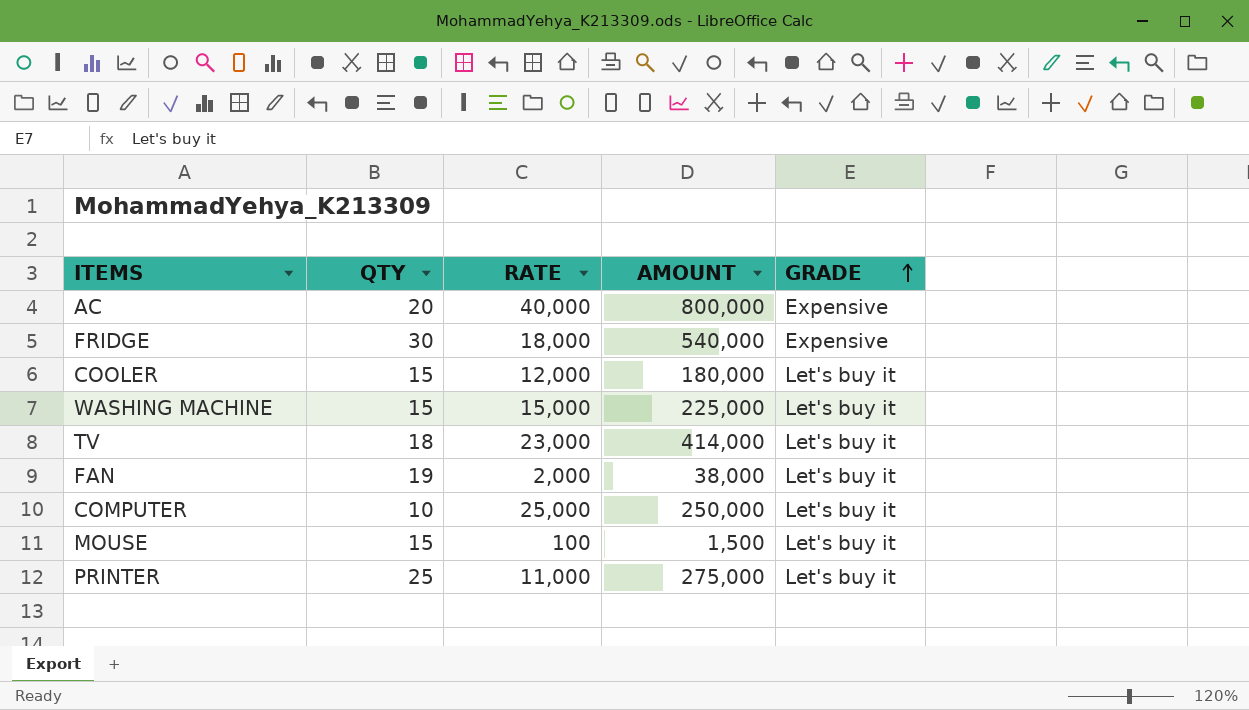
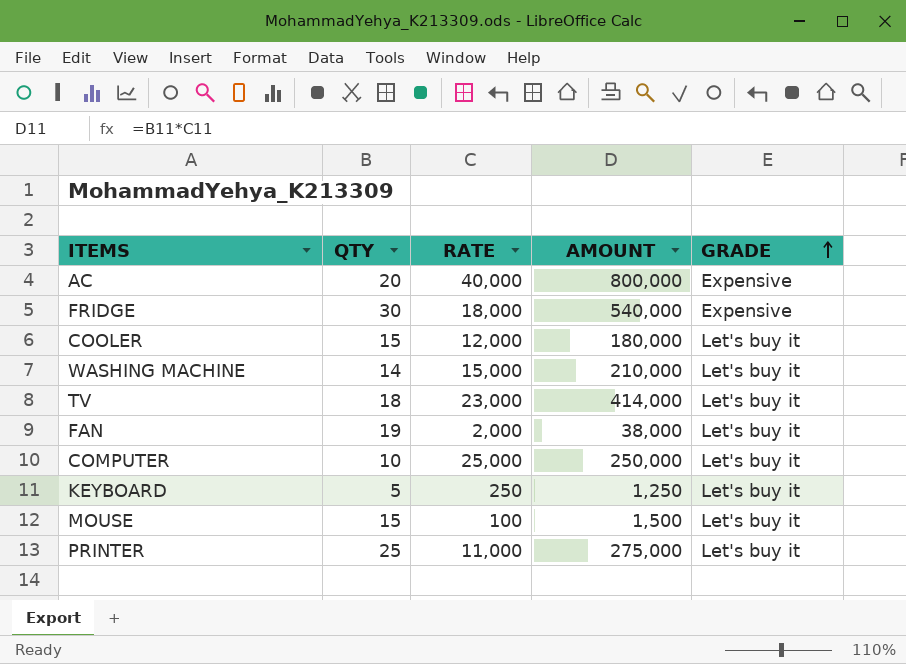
WASHING MACHINE | QTY: 15 -> 14
WASHING MACHINE | AMOUNT: 225,000 -> 210,000
row KEYBOARD: none -> 5 | 250 | 1,250 | Let's buy it

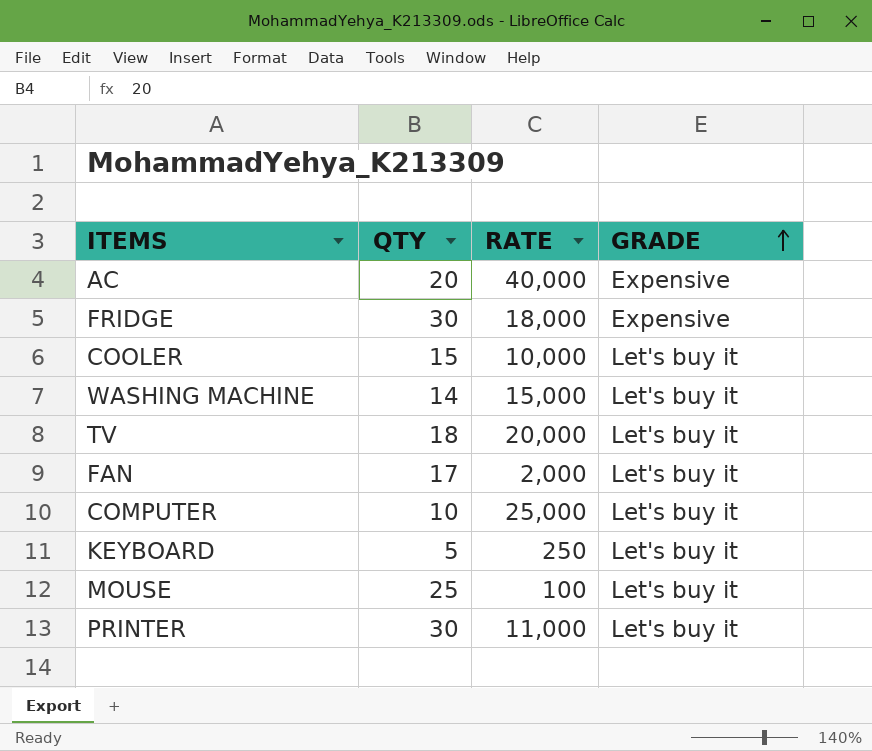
column AMOUNT | formula: [QTY] * [RATE] -> none
COOLER | RATE: 12,000 -> 10,000
TV | RATE: 23,000 -> 20,000
FAN | QTY: 19 -> 17
MOUSE | QTY: 15 -> 25
PRINTER | QTY: 25 -> 30

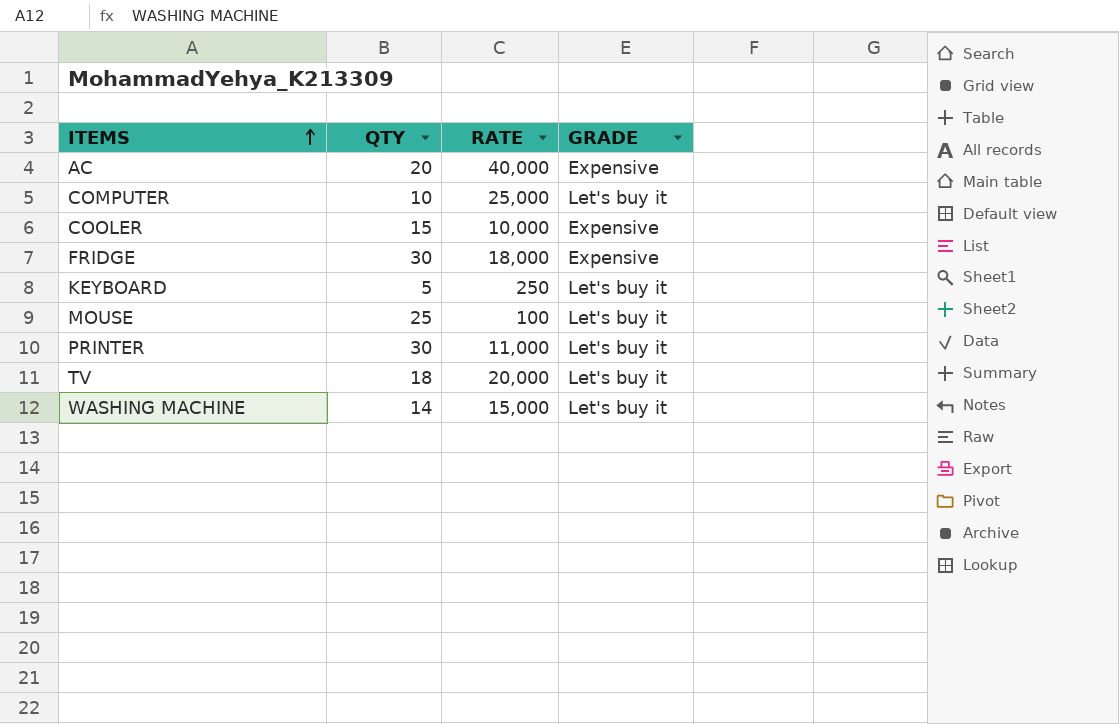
row order: GRADE ascending -> ITEMS ascending
row FAN: 17 | 2,000 | Let's buy it -> none
COOLER | GRADE: Let's buy it -> Expensive

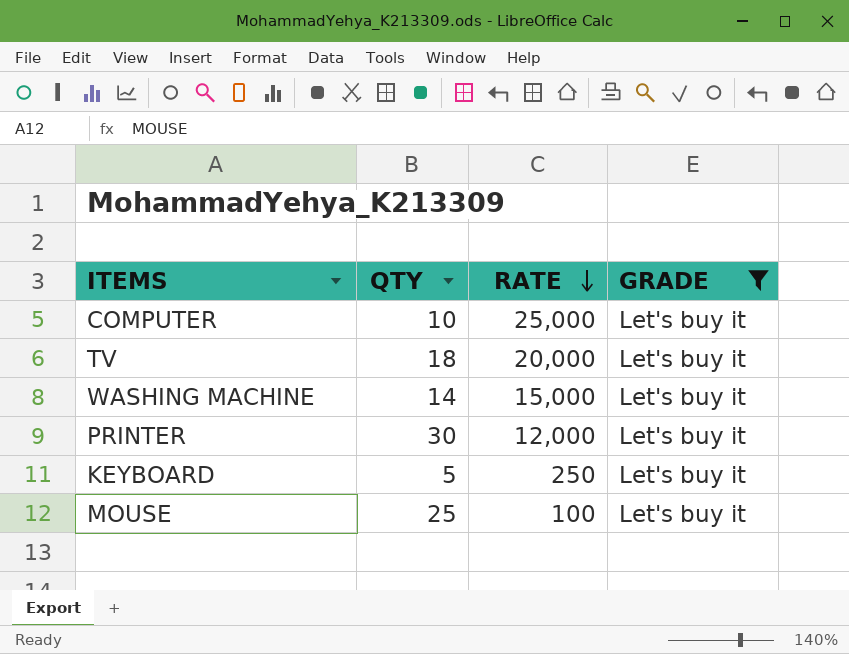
filter: none -> GRADE = Let's buy it
row order: ITEMS ascending -> RATE descending
PRINTER | RATE: 11,000 -> 12,000

